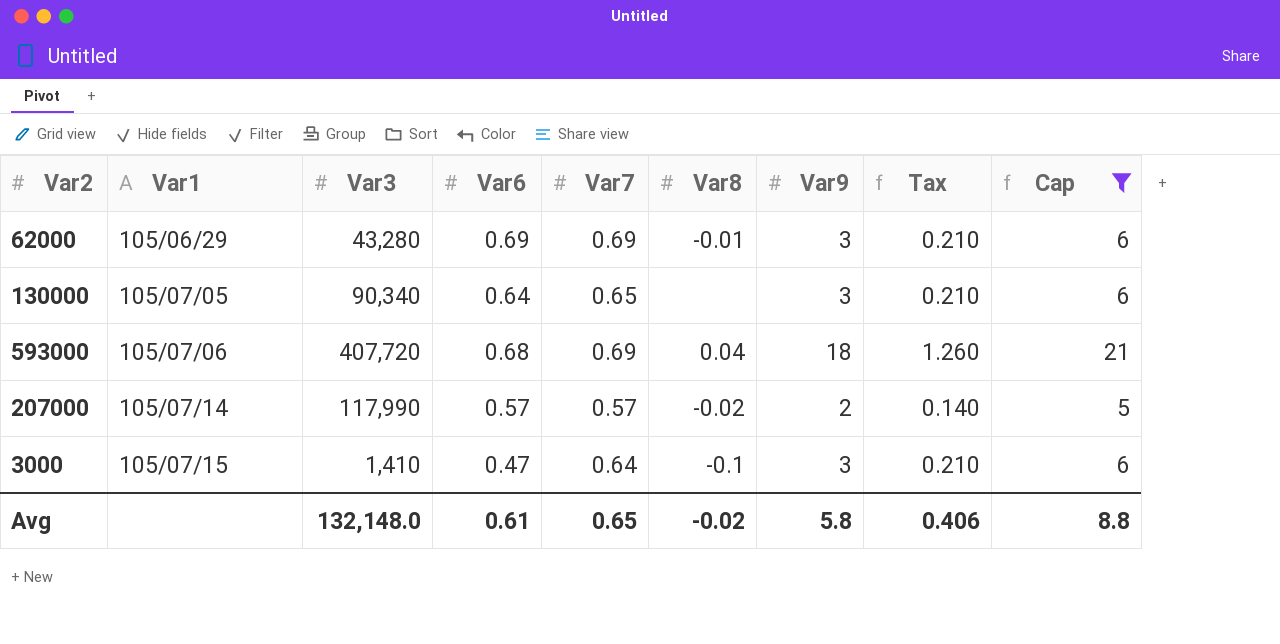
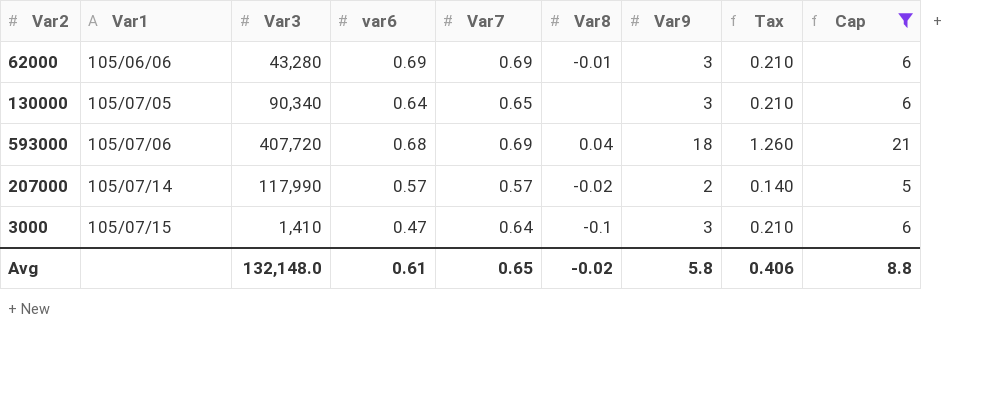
column name: Var6 -> var6
62000 | Var1: 105/06/29 -> 105/06/06

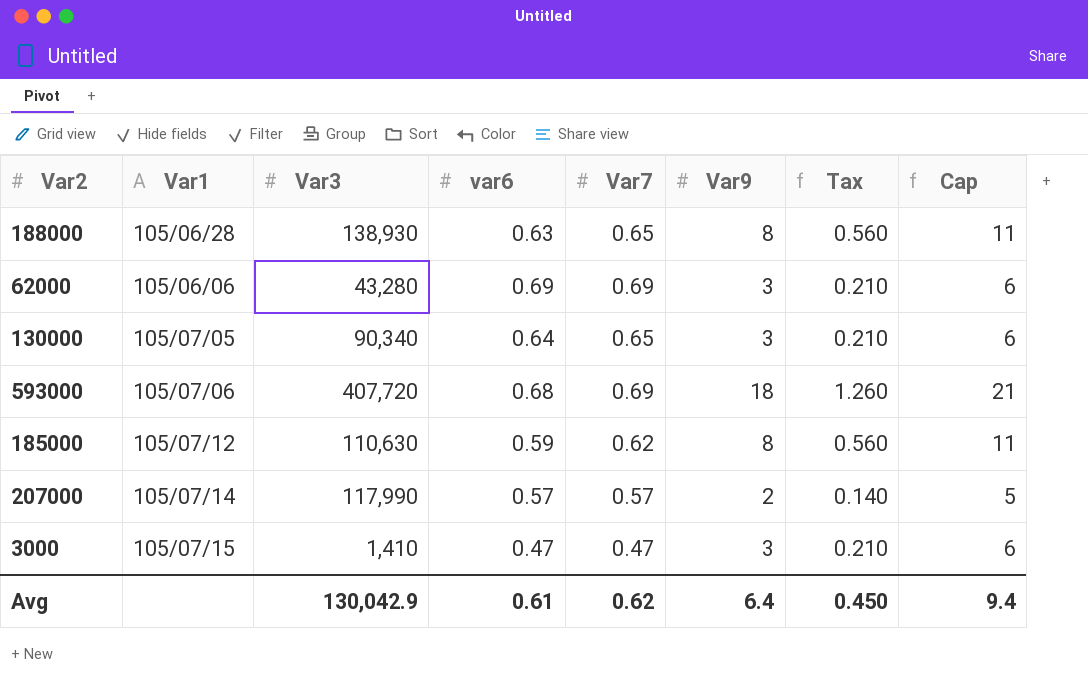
filter: Cap != 11 -> none
column Var8 | position: 6 -> none
3000 | Var7: 0.64 -> 0.47
Avg | Var3: 132,148.0 -> 130,042.9
Avg | Var7: 0.65 -> 0.62
Avg | Var9: 5.8 -> 6.4
Avg | Tax: 0.406 -> 0.450
Avg | Cap: 8.8 -> 9.4

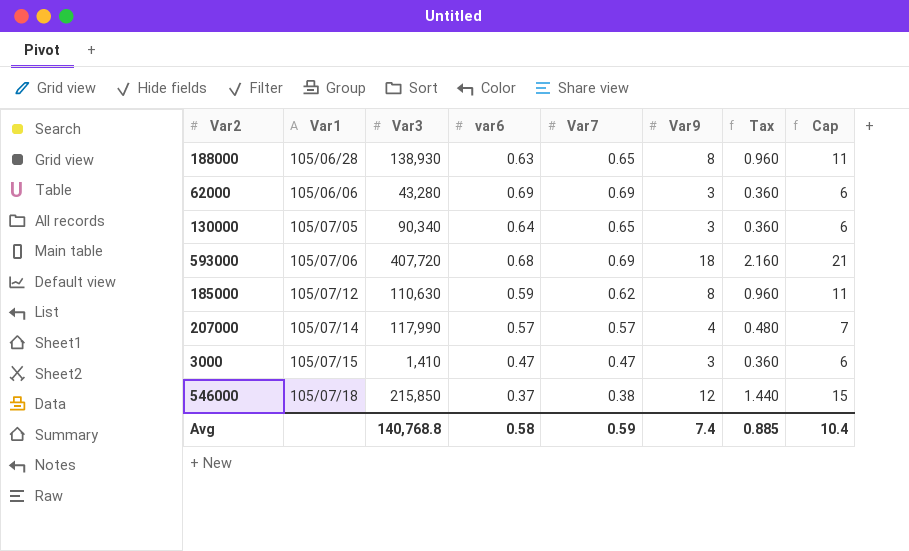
column Tax | formula: [Var9] * 0.07 -> [Var9] * 0.12
207000 | Var9: 2 -> 4
207000 | Cap: 5 -> 7
row 546000: none -> 105/07/18 | 215,850 | 0.37 | 0.38 | 12 | 1.440 | 15
Avg | Var3: 130,042.9 -> 140,768.8
Avg | var6: 0.61 -> 0.58
Avg | Var7: 0.62 -> 0.59
Avg | Var9: 6.4 -> 7.4
Avg | Tax: 0.450 -> 0.885
Avg | Cap: 9.4 -> 10.4

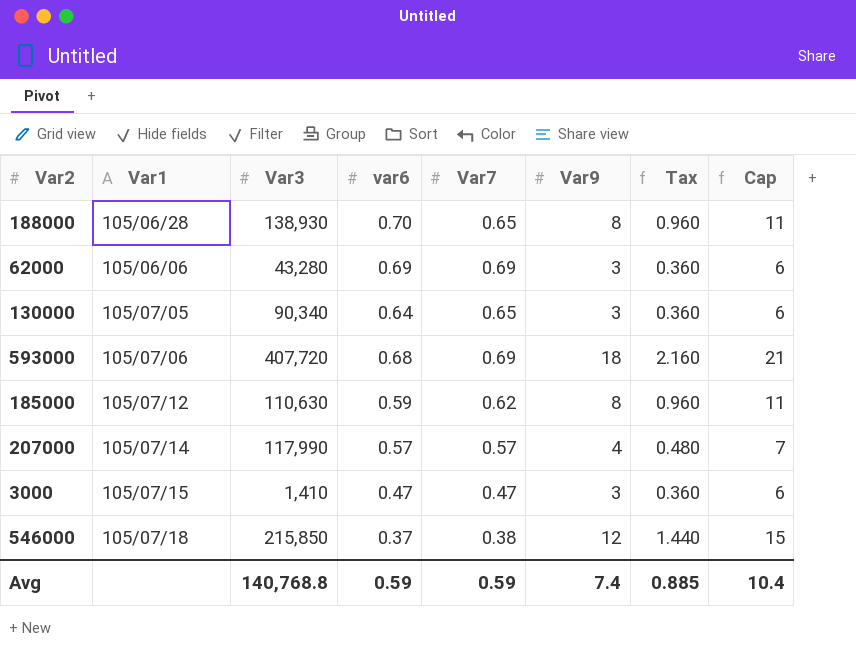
188000 | var6: 0.63 -> 0.70
Avg | var6: 0.58 -> 0.59

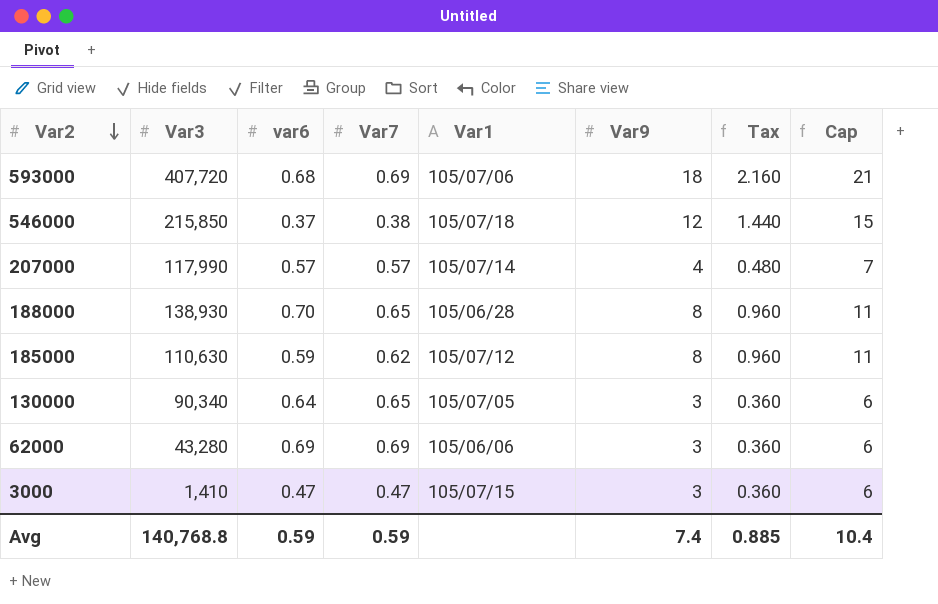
row order: none -> Var2 descending
column Var1 | position: 2 -> 5

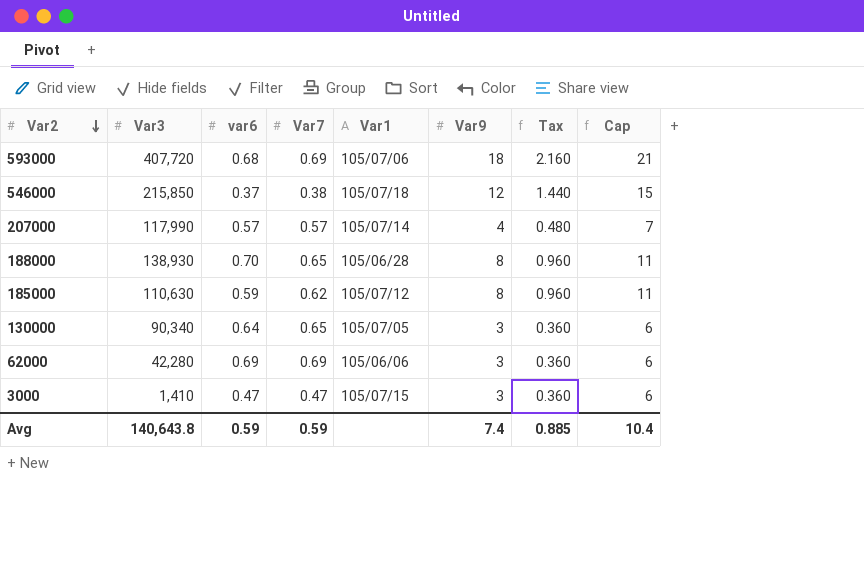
62000 | Var3: 43,280 -> 42,280
Avg | Var3: 140,768.8 -> 140,643.8

